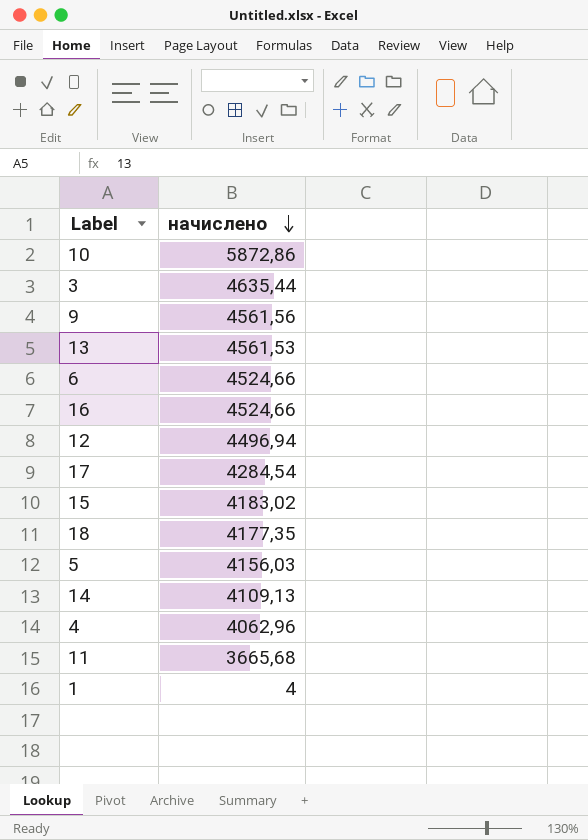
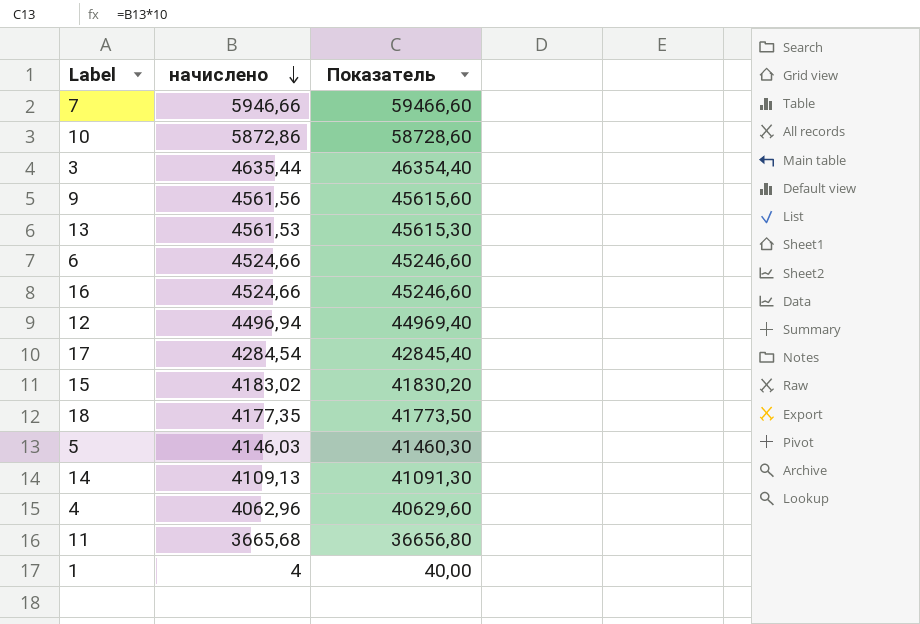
column Показатель | formula: none -> [начислено] * 10
row 7: none -> 5946,66 | 59466,60
5 | начислено: 4156,03 -> 4146,03

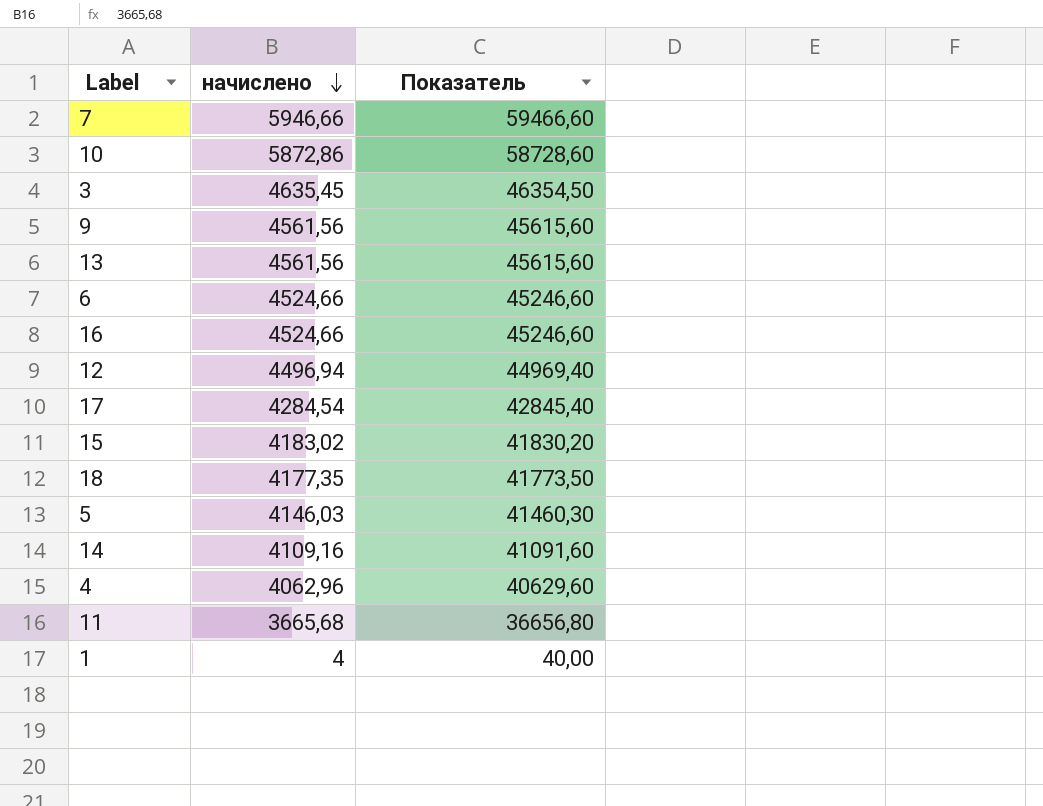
3 | начислено: 4635,44 -> 4635,45
3 | Показатель: 46354,40 -> 46354,50
13 | начислено: 4561,53 -> 4561,56
13 | Показатель: 45615,30 -> 45615,60
14 | начислено: 4109,13 -> 4109,16
14 | Показатель: 41091,30 -> 41091,60

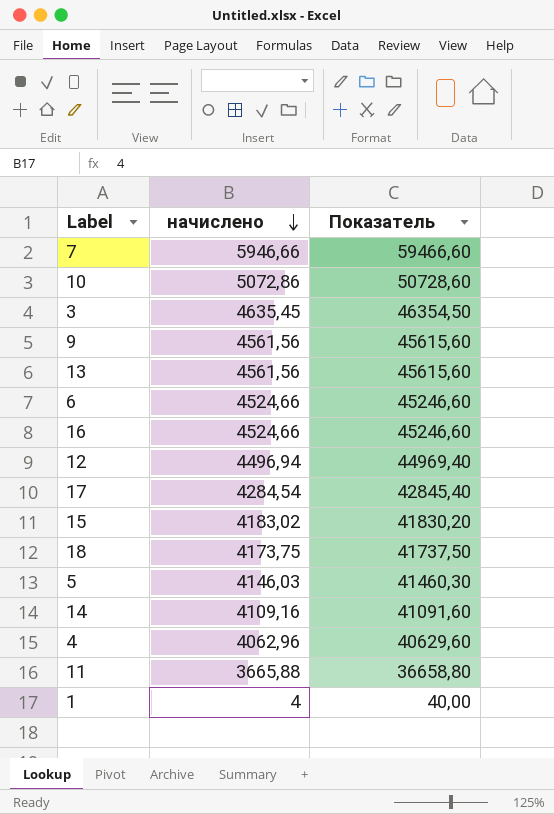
10 | начислено: 5872,86 -> 5072,86
10 | Показатель: 58728,60 -> 50728,60
18 | начислено: 4177,35 -> 4173,75
18 | Показатель: 41773,50 -> 41737,50
11 | начислено: 3665,68 -> 3665,88
11 | Показатель: 36656,80 -> 36658,80

